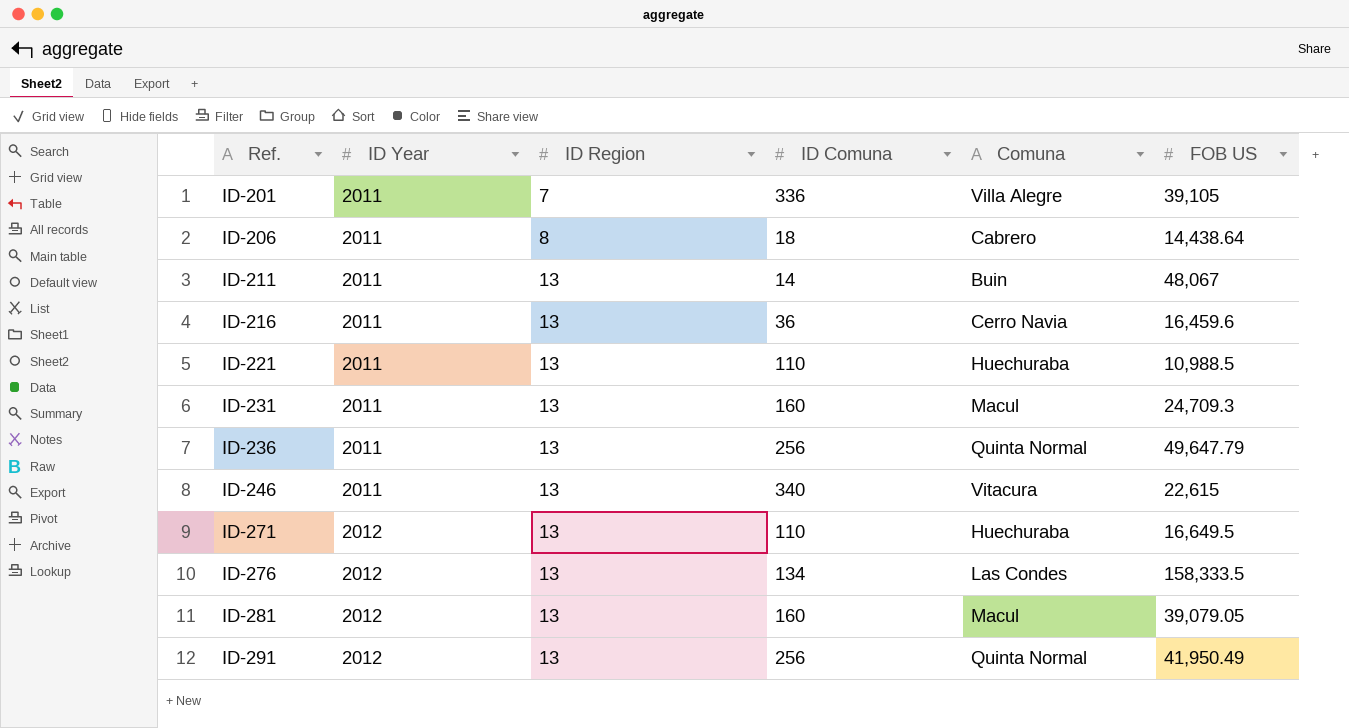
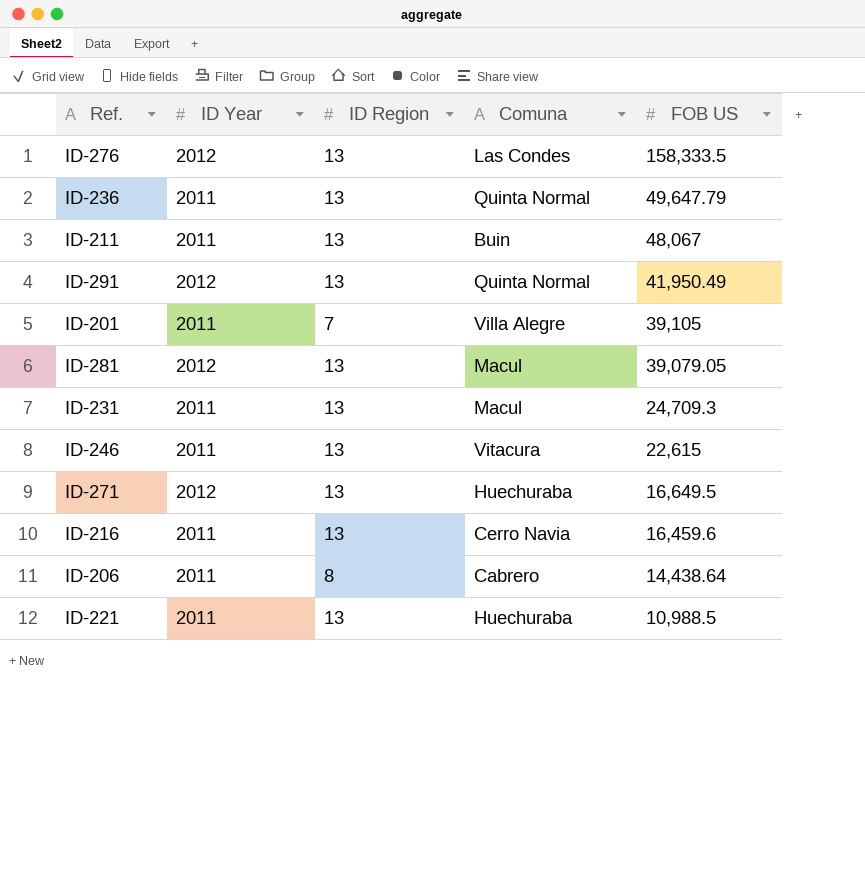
row order: Ref. ascending -> FOB US descending
column ID Comuna | position: 4 -> none

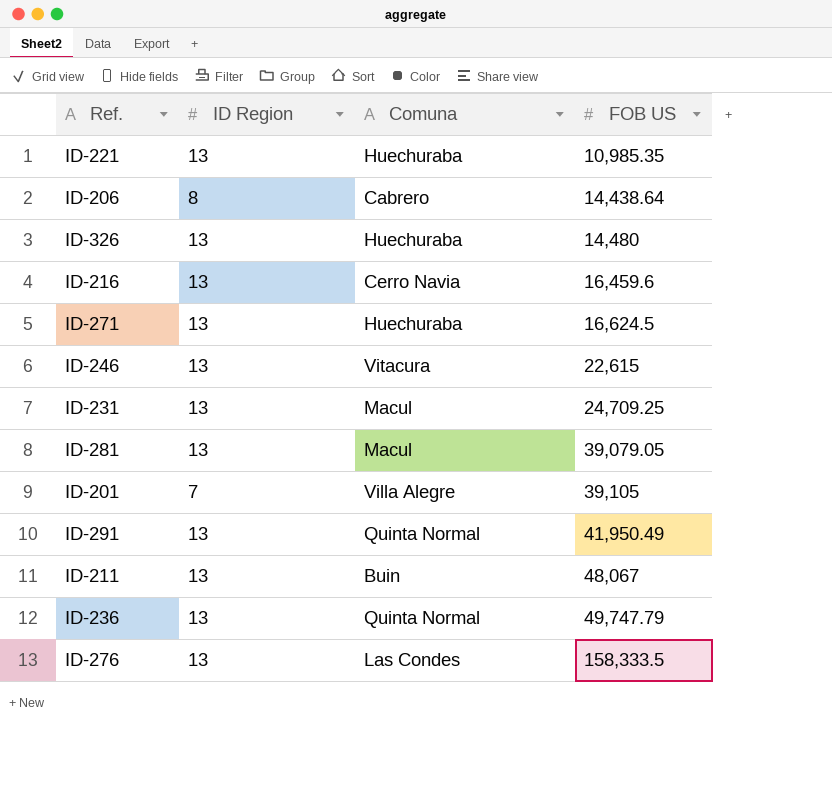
row order: FOB US descending -> FOB US ascending
column ID Year | position: 2 -> none
ID-221 | FOB US: 10,988.5 -> 10,985.35
row ID-326: none -> 13 | Huechuraba | 14,480
ID-271 | FOB US: 16,649.5 -> 16,624.5
ID-231 | FOB US: 24,709.3 -> 24,709.25
ID-236 | FOB US: 49,647.79 -> 49,747.79

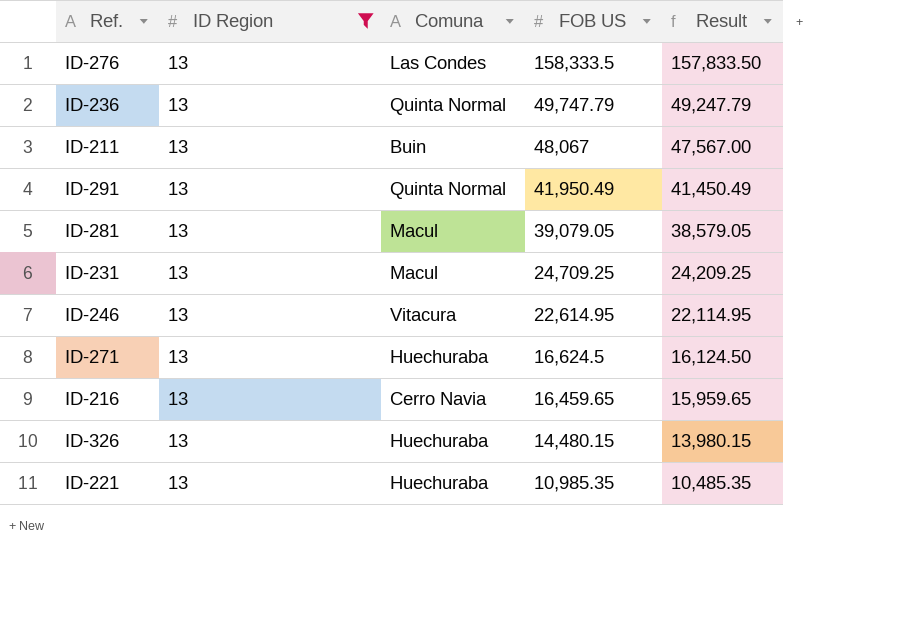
filter: none -> ID Region = 13
row order: FOB US ascending -> FOB US descending
column Result | formula: none -> [FOB US] - 500
ID-246 | FOB US: 22,615 -> 22,614.95
ID-216 | FOB US: 16,459.6 -> 16,459.65
ID-326 | FOB US: 14,480 -> 14,480.15

